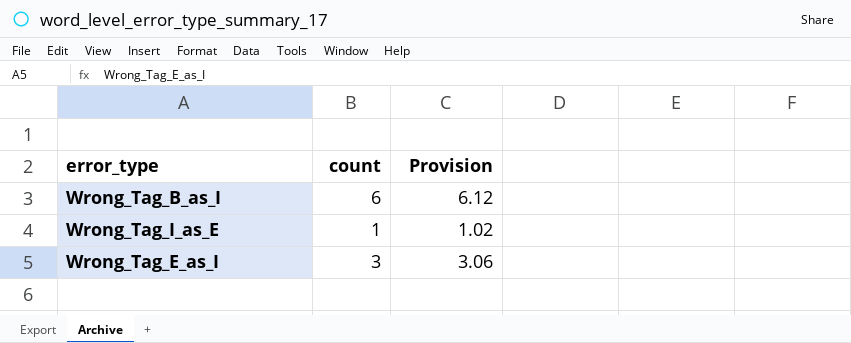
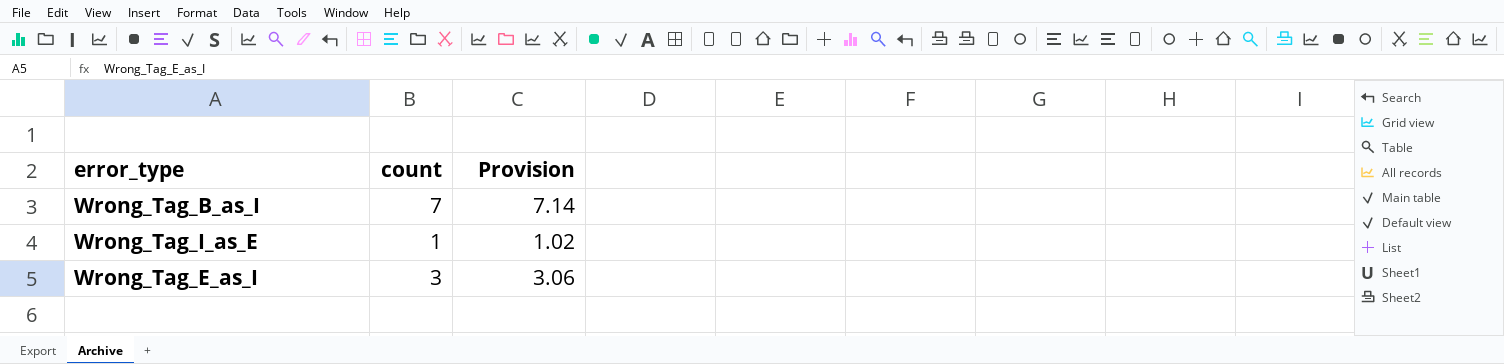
Wrong_Tag_B_as_I | count: 6 -> 7
Wrong_Tag_B_as_I | Provision: 6.12 -> 7.14

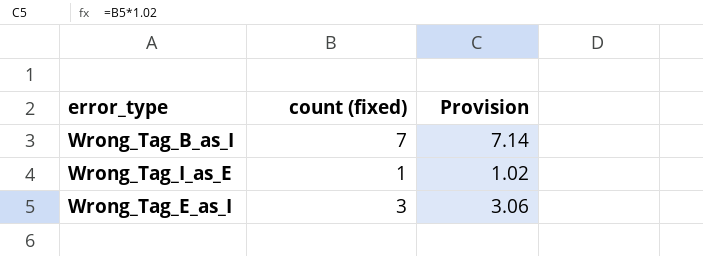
column name: count -> count (fixed)

